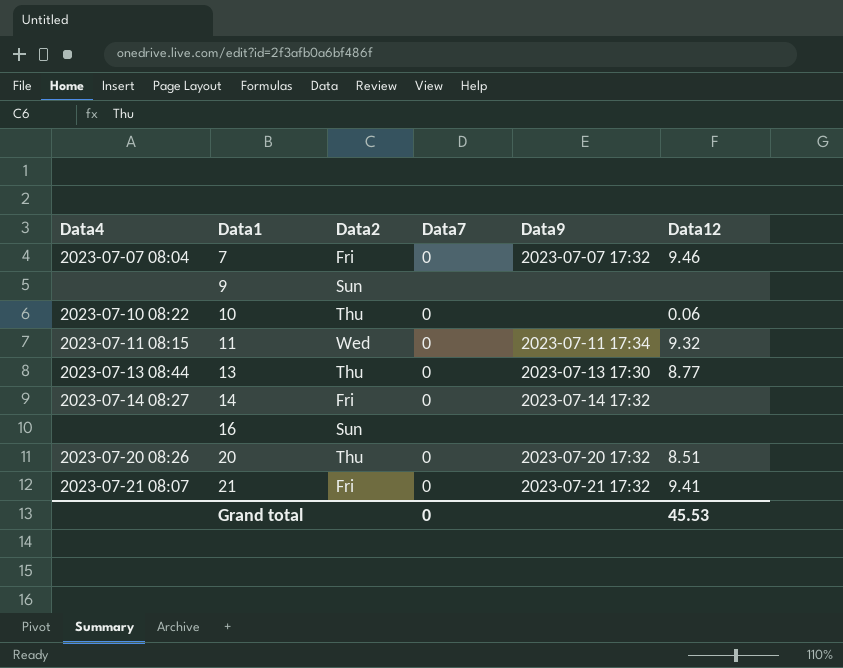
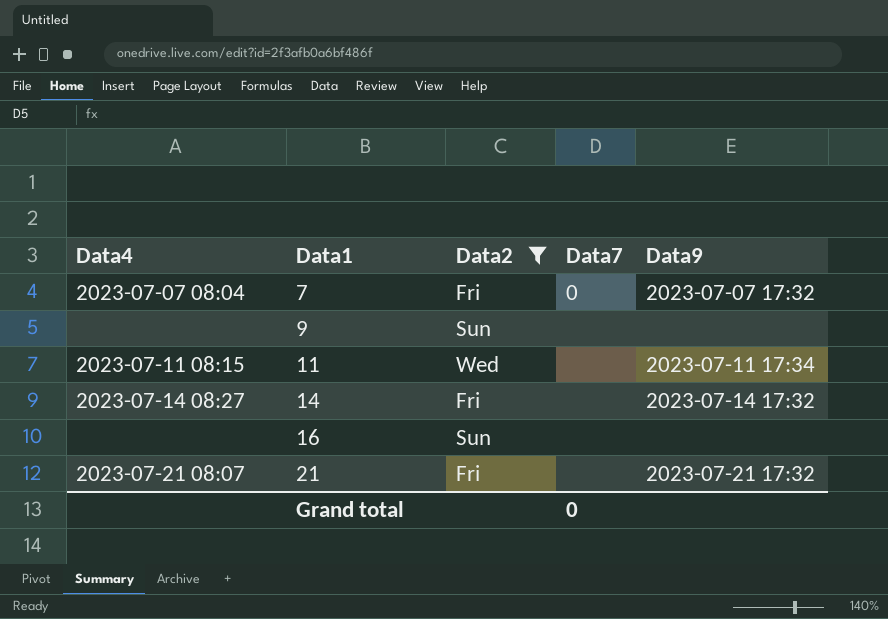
filter: none -> Data2 != Thu
column Data12 | position: 6 -> none
11 | Data7: 0 -> none
14 | Data7: 0 -> none
21 | Data7: 0 -> none

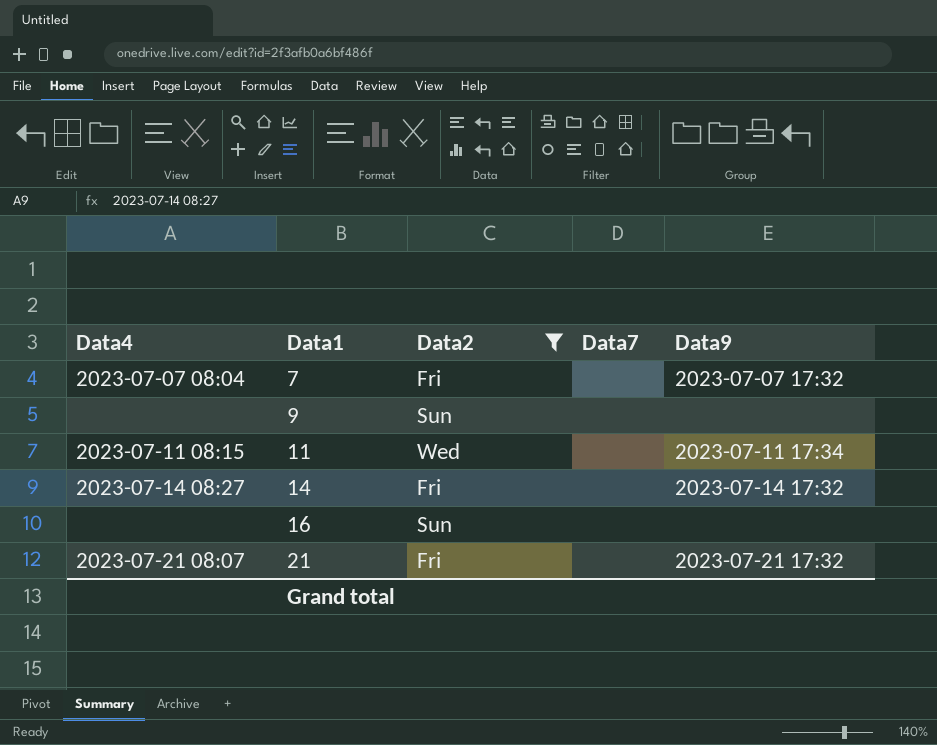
7 | Data7: 0 -> none
Grand total | Data7: 0 -> none

